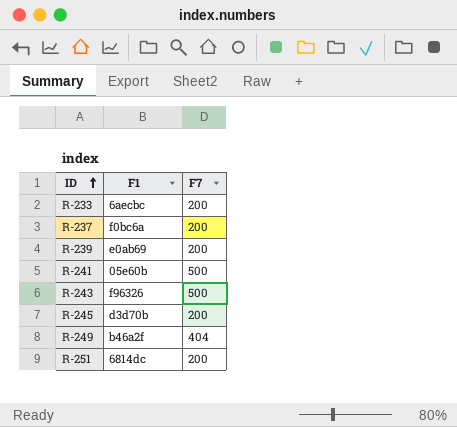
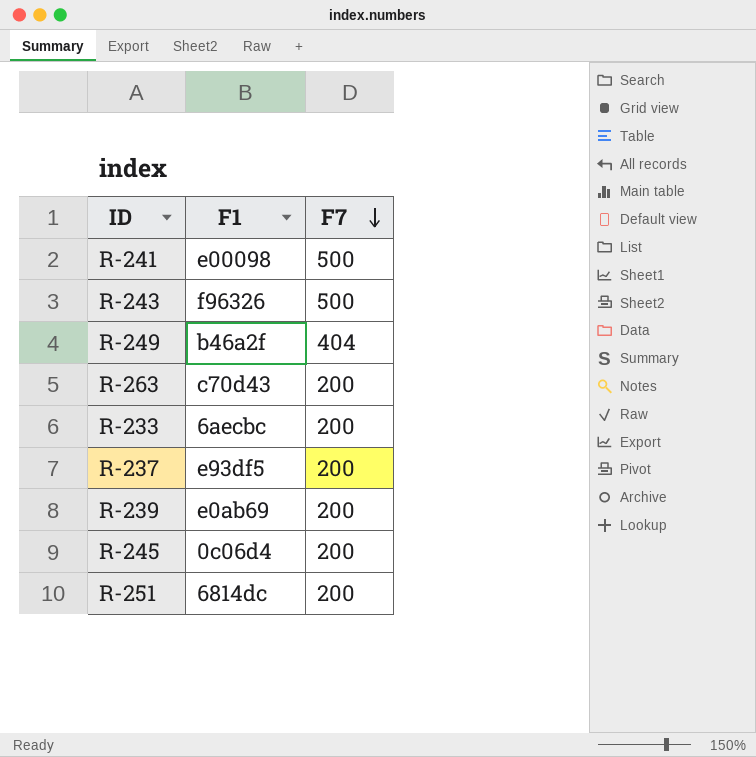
row order: ID ascending -> F7 descending
R-241 | F1: 05e60b -> e00098
row R-263: none -> c70d43 | 200
R-237 | F1: f0bc6a -> e93df5
R-245 | F1: d3d70b -> 0c06d4

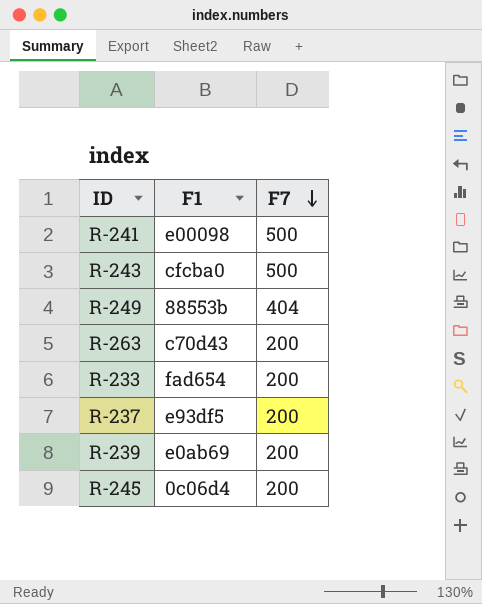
row R-251: 6814dc | 200 -> none
R-243 | F1: f96326 -> cfcba0
R-249 | F1: b46a2f -> 88553b
R-233 | F1: 6aecbc -> fad654

